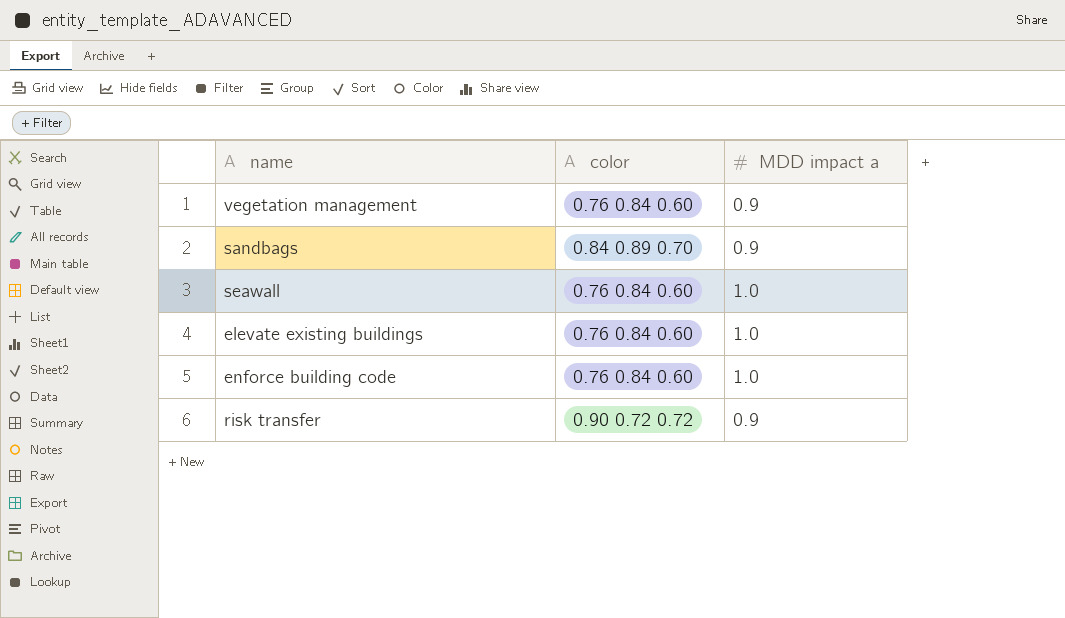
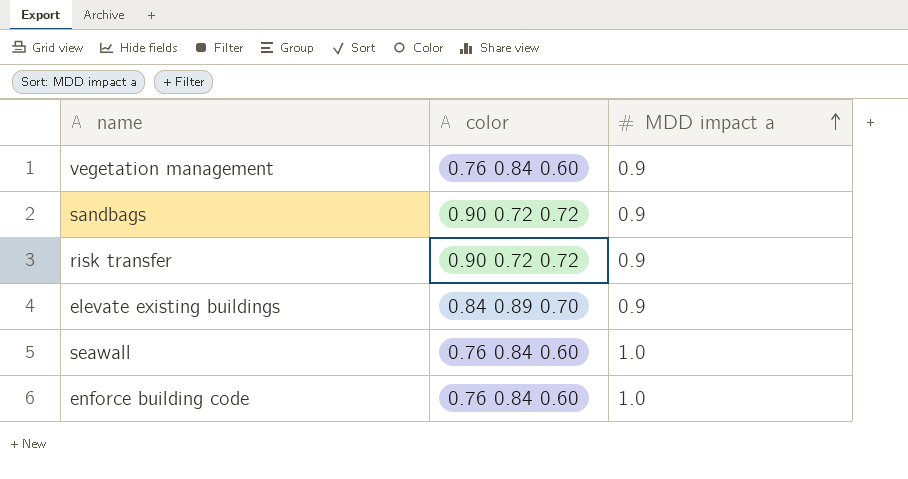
row order: none -> MDD impact a ascending
sandbags | color: 0.84 0.89 0.70 -> 0.90 0.72 0.72
elevate existing buildings | color: 0.76 0.84 0.60 -> 0.84 0.89 0.70
elevate existing buildings | MDD impact a: 1.0 -> 0.9

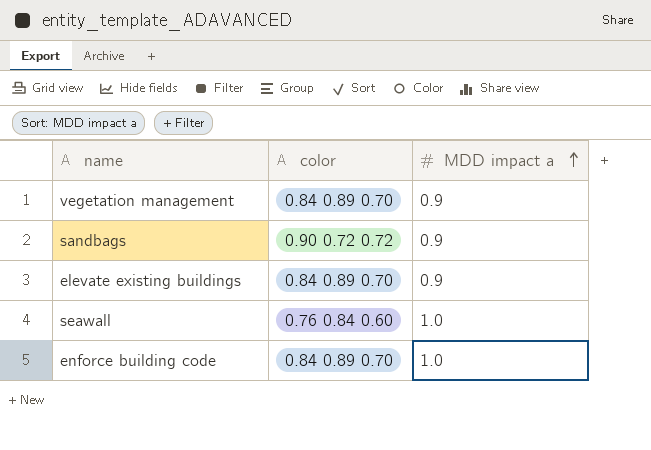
row risk transfer: 0.90 0.72 0.72 | 0.9 -> none
vegetation management | color: 0.76 0.84 0.60 -> 0.84 0.89 0.70
enforce building code | color: 0.76 0.84 0.60 -> 0.84 0.89 0.70

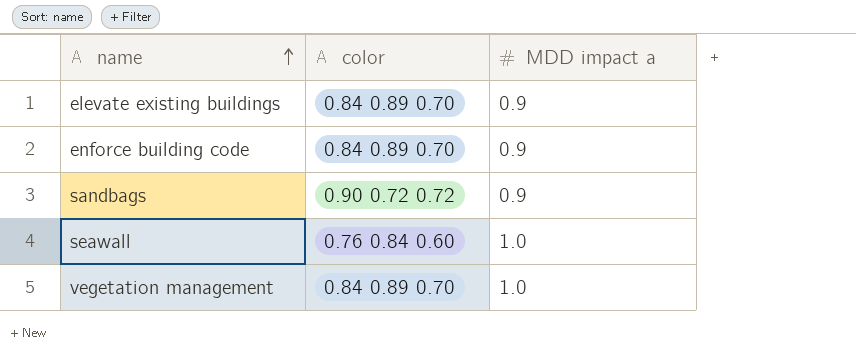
row order: MDD impact a ascending -> name ascending
enforce building code | MDD impact a: 1.0 -> 0.9
vegetation management | MDD impact a: 0.9 -> 1.0

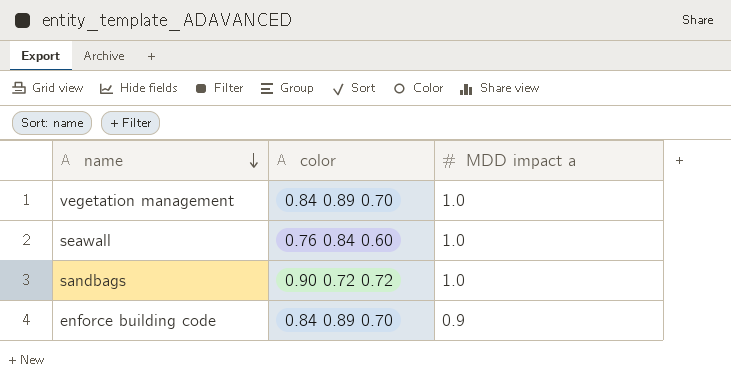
row order: name ascending -> name descending
row elevate existing buildings: 0.84 0.89 0.70 | 0.9 -> none
sandbags | MDD impact a: 0.9 -> 1.0

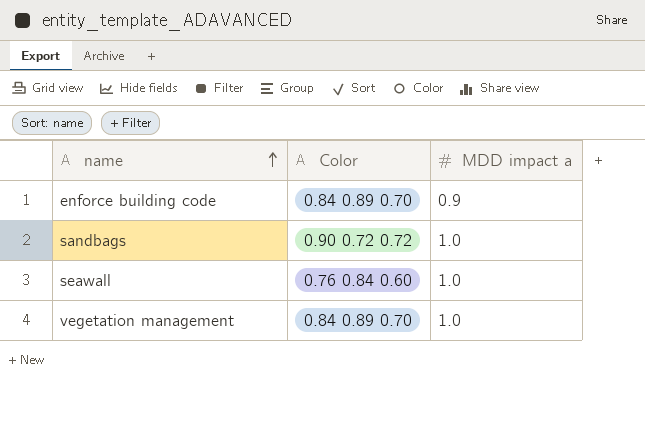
row order: name descending -> name ascending
column name: color -> Color

